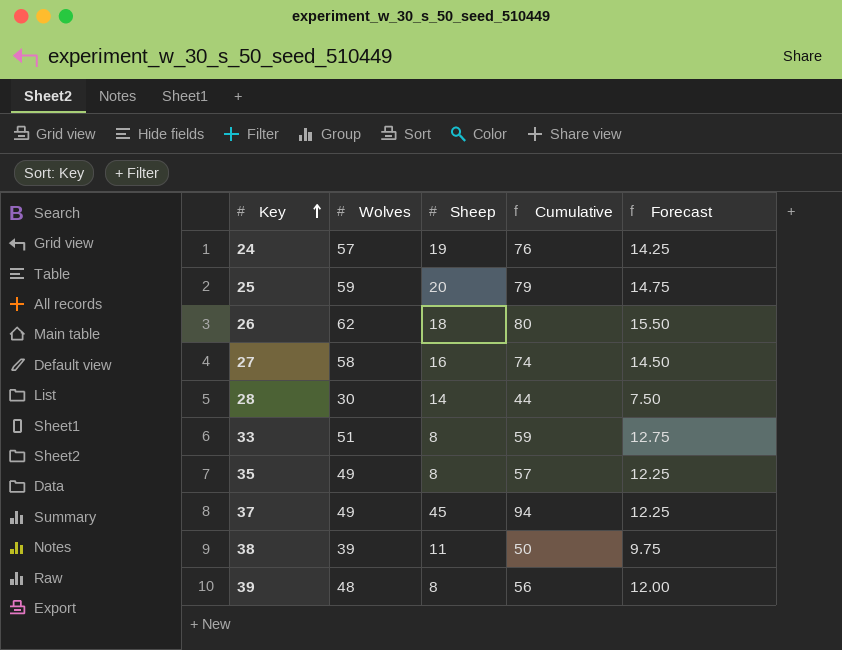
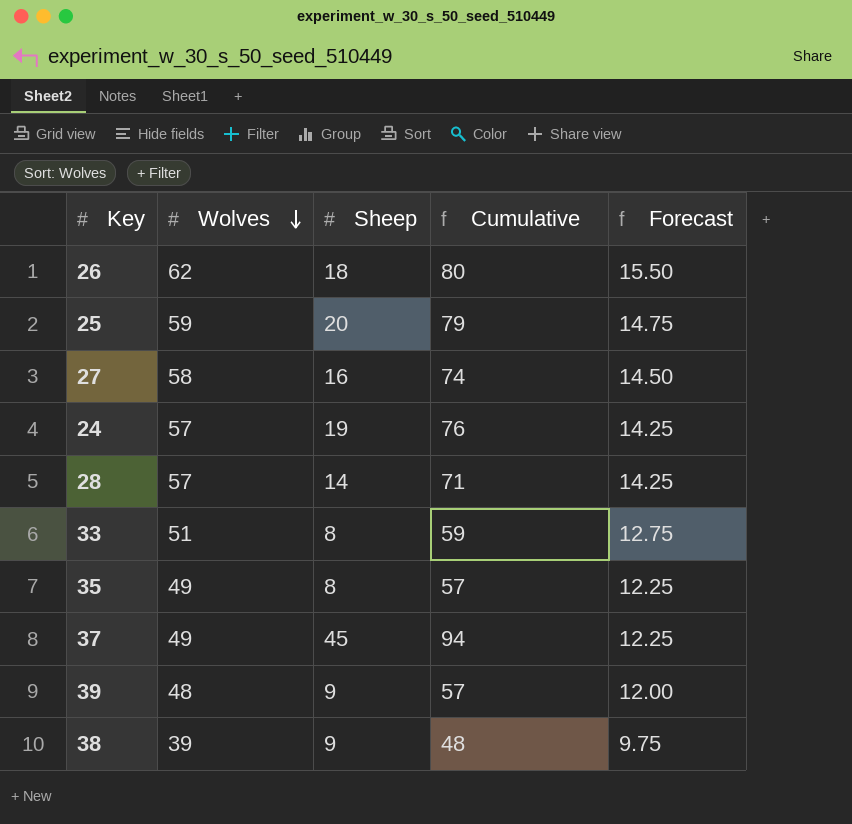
row order: Key ascending -> Wolves descending
28 | Wolves: 30 -> 57
28 | Cumulative: 44 -> 71
28 | Forecast: 7.50 -> 14.25
39 | Sheep: 8 -> 9
39 | Cumulative: 56 -> 57
38 | Sheep: 11 -> 9
38 | Cumulative: 50 -> 48

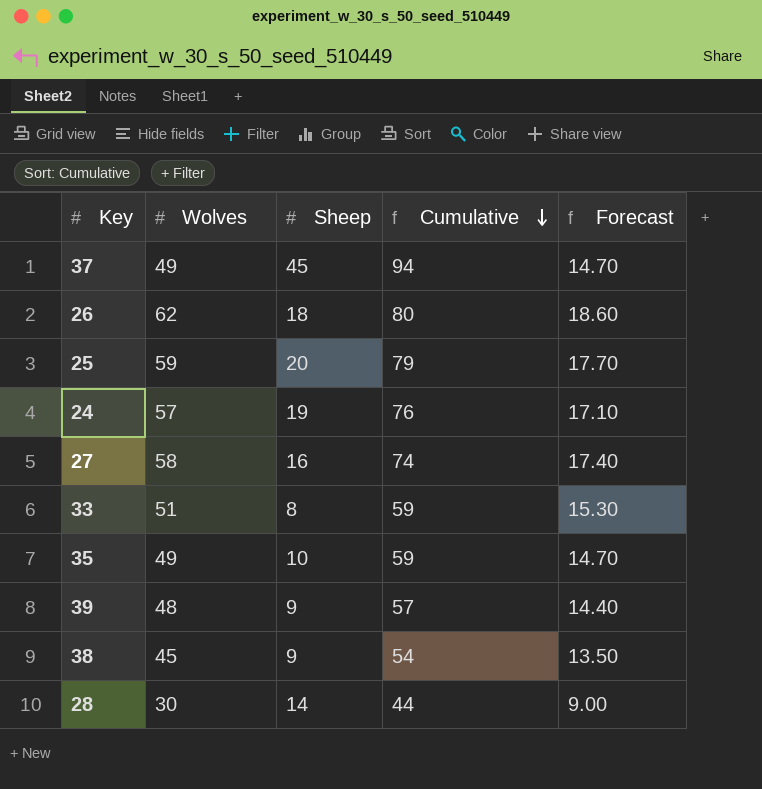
row order: Wolves descending -> Cumulative descending
column Forecast | formula: [Wolves] * 0.25 -> [Wolves] * 0.3
35 | Sheep: 8 -> 10
35 | Cumulative: 57 -> 59
38 | Wolves: 39 -> 45
38 | Cumulative: 48 -> 54
28 | Wolves: 57 -> 30
28 | Cumulative: 71 -> 44

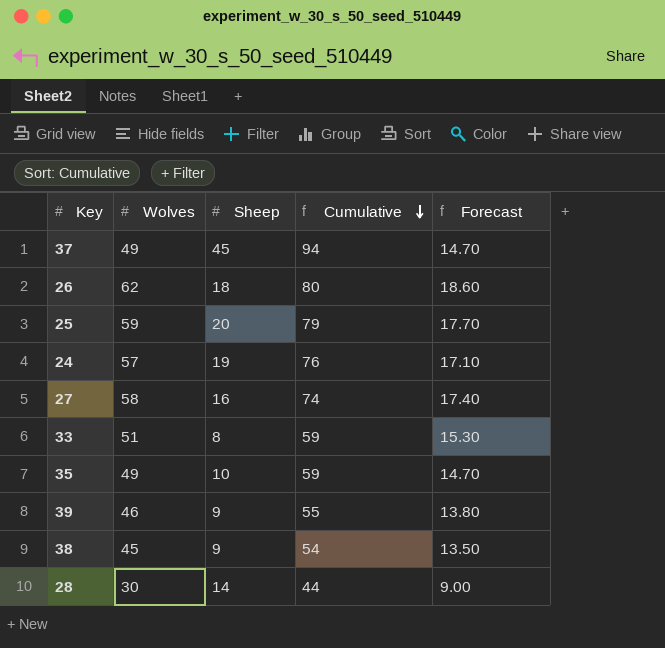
39 | Wolves: 48 -> 46
39 | Cumulative: 57 -> 55
39 | Forecast: 14.40 -> 13.80

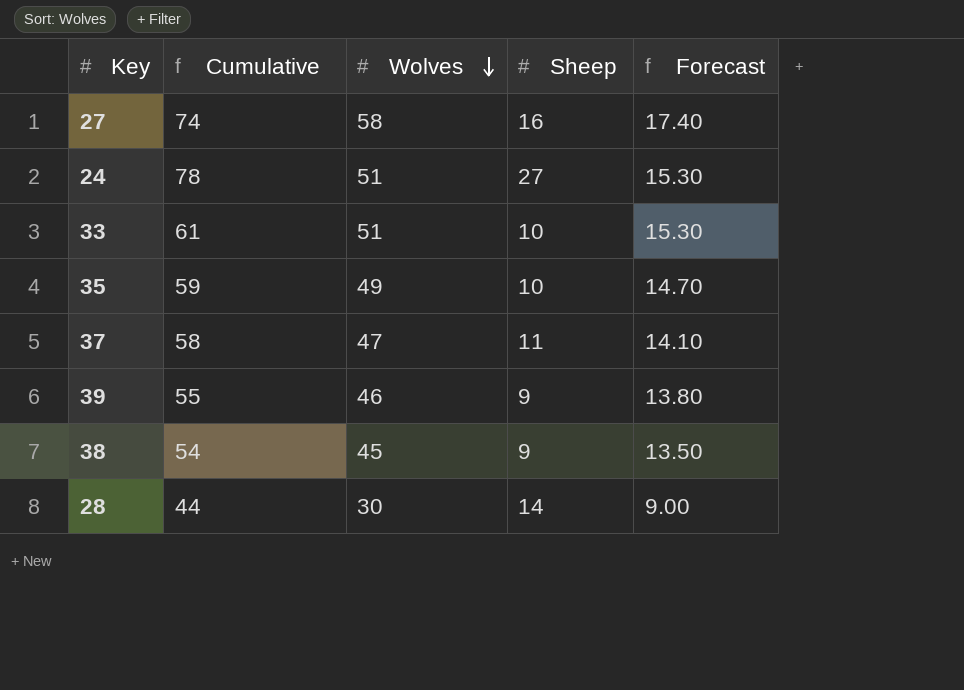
row order: Cumulative descending -> Wolves descending
column Cumulative | position: 4 -> 2
row 26: 62 | 18 | 80 | 18.60 -> none
row 25: 59 | 20 | 79 | 17.70 -> none
24 | Cumulative: 76 -> 78
24 | Wolves: 57 -> 51
24 | Sheep: 19 -> 27
24 | Forecast: 17.10 -> 15.30
33 | Cumulative: 59 -> 61
33 | Sheep: 8 -> 10
37 | Cumulative: 94 -> 58
37 | Wolves: 49 -> 47
37 | Sheep: 45 -> 11
37 | Forecast: 14.70 -> 14.10

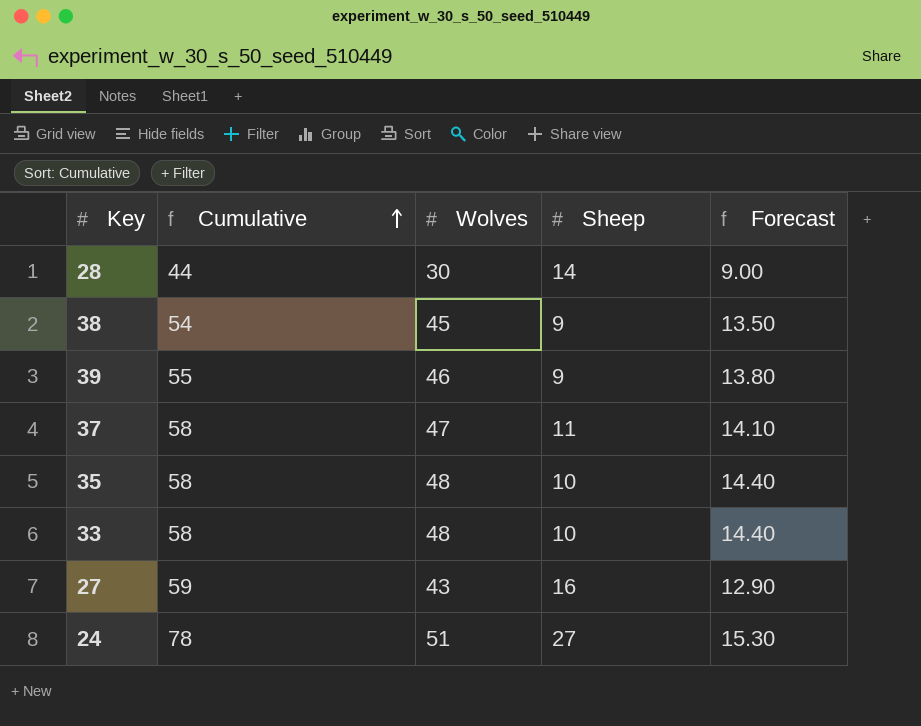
row order: Wolves descending -> Cumulative ascending
35 | Cumulative: 59 -> 58
35 | Wolves: 49 -> 48
35 | Forecast: 14.70 -> 14.40
33 | Cumulative: 61 -> 58
33 | Wolves: 51 -> 48
33 | Forecast: 15.30 -> 14.40
27 | Cumulative: 74 -> 59
27 | Wolves: 58 -> 43
27 | Forecast: 17.40 -> 12.90

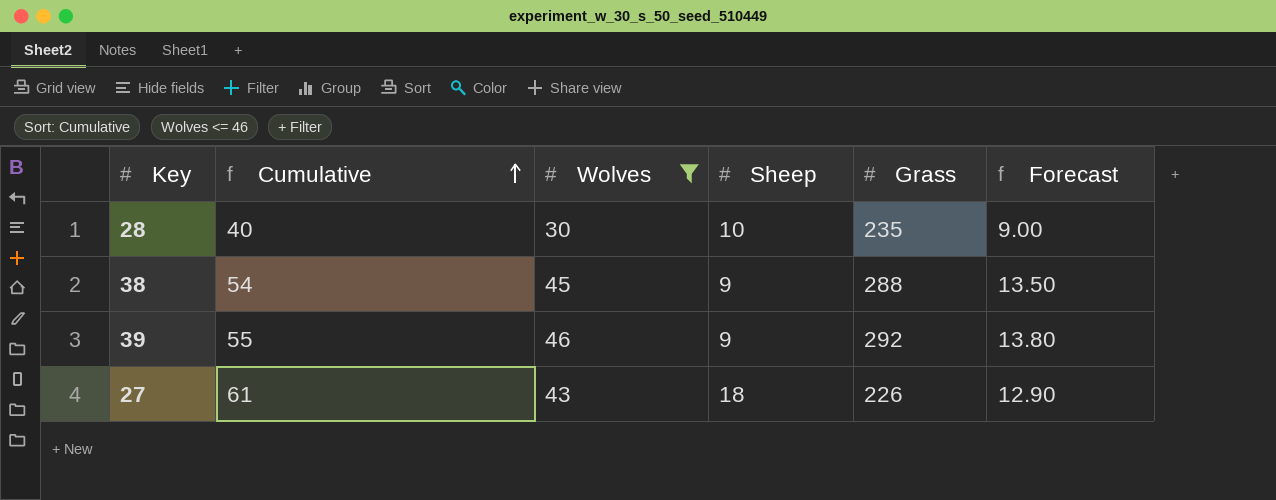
filter: none -> Wolves <= 46
column Grass | position: none -> 5
28 | Cumulative: 44 -> 40
28 | Sheep: 14 -> 10
27 | Cumulative: 59 -> 61
27 | Sheep: 16 -> 18

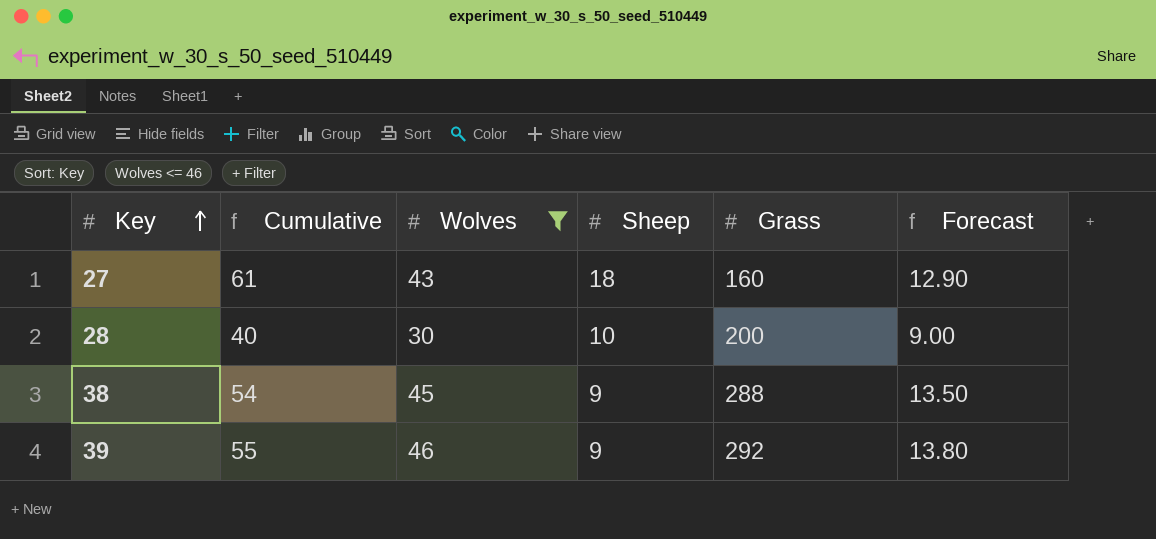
row order: Cumulative ascending -> Key ascending
27 | Grass: 226 -> 160
28 | Grass: 235 -> 200

